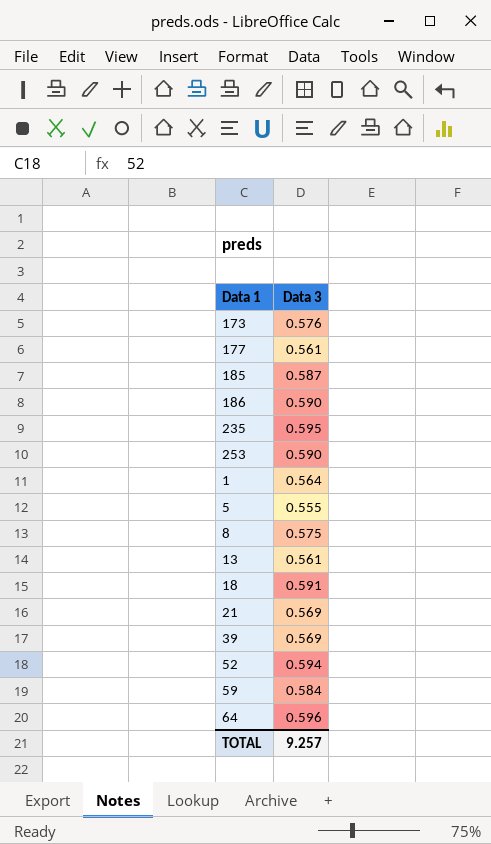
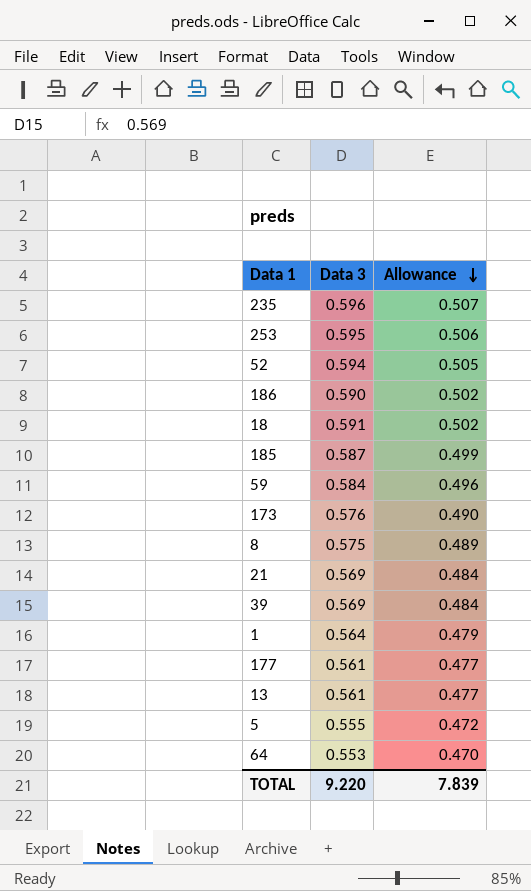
row order: none -> Allowance descending
column Allowance | formula: none -> [Data 3] * 0.85
235 | Data 3: 0.595 -> 0.596
253 | Data 3: 0.590 -> 0.595
64 | Data 3: 0.596 -> 0.553
TOTAL | Data 3: 9.257 -> 9.220

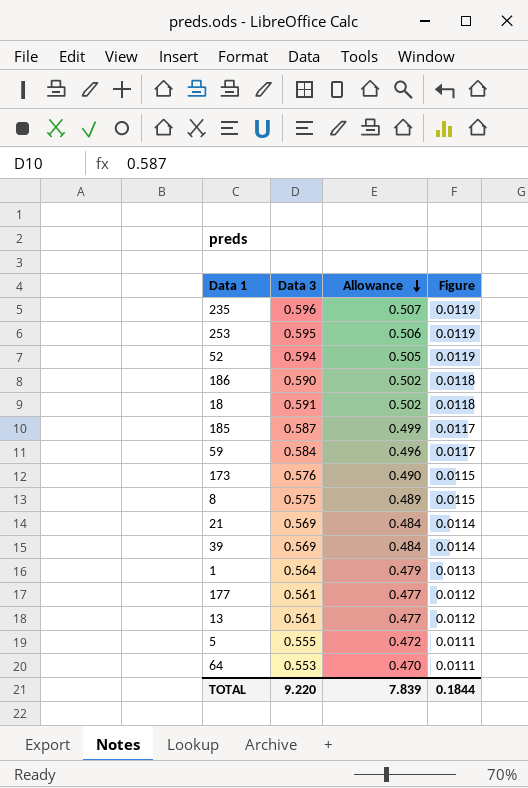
column Figure | formula: none -> [Data 3] * 0.02

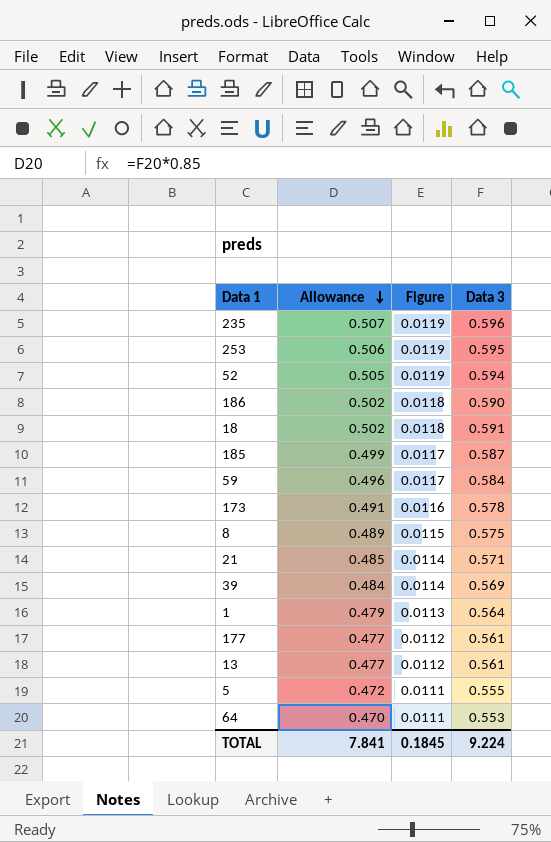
column Data 3 | position: 2 -> 4
173 | Allowance: 0.490 -> 0.491
173 | Figure: 0.0115 -> 0.0116
173 | Data 3: 0.576 -> 0.578
21 | Allowance: 0.484 -> 0.485
21 | Data 3: 0.569 -> 0.571
TOTAL | Allowance: 7.839 -> 7.841
TOTAL | Figure: 0.1844 -> 0.1845
TOTAL | Data 3: 9.220 -> 9.224

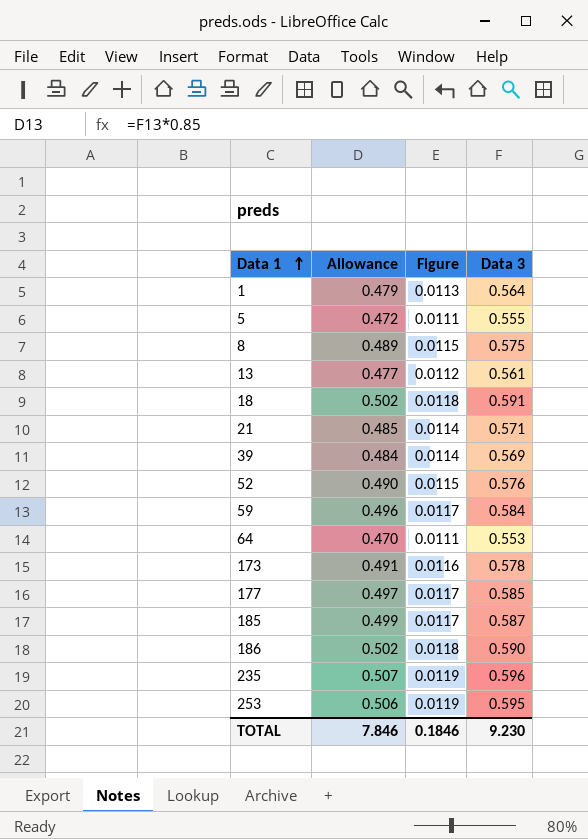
row order: Allowance descending -> Data 1 ascending
52 | Allowance: 0.505 -> 0.490
52 | Figure: 0.0119 -> 0.0115
52 | Data 3: 0.594 -> 0.576
177 | Allowance: 0.477 -> 0.497
177 | Figure: 0.0112 -> 0.0117
177 | Data 3: 0.561 -> 0.585
TOTAL | Allowance: 7.841 -> 7.846
TOTAL | Figure: 0.1845 -> 0.1846
TOTAL | Data 3: 9.224 -> 9.230

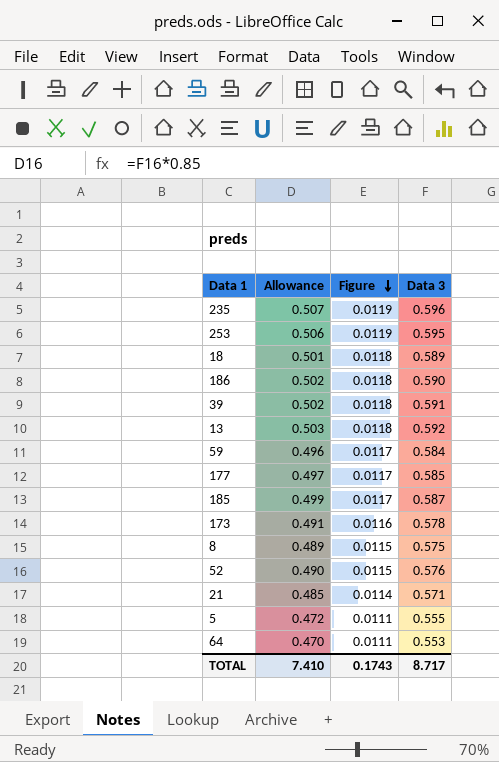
row order: Data 1 ascending -> Figure descending
row 1: 0.479 | 0.0113 | 0.564 -> none
18 | Allowance: 0.502 -> 0.501
18 | Data 3: 0.591 -> 0.589
39 | Allowance: 0.484 -> 0.502
39 | Figure: 0.0114 -> 0.0118
39 | Data 3: 0.569 -> 0.591
13 | Allowance: 0.477 -> 0.503
13 | Figure: 0.0112 -> 0.0118
13 | Data 3: 0.561 -> 0.592
TOTAL | Allowance: 7.846 -> 7.410
TOTAL | Figure: 0.1846 -> 0.1743
TOTAL | Data 3: 9.230 -> 8.717

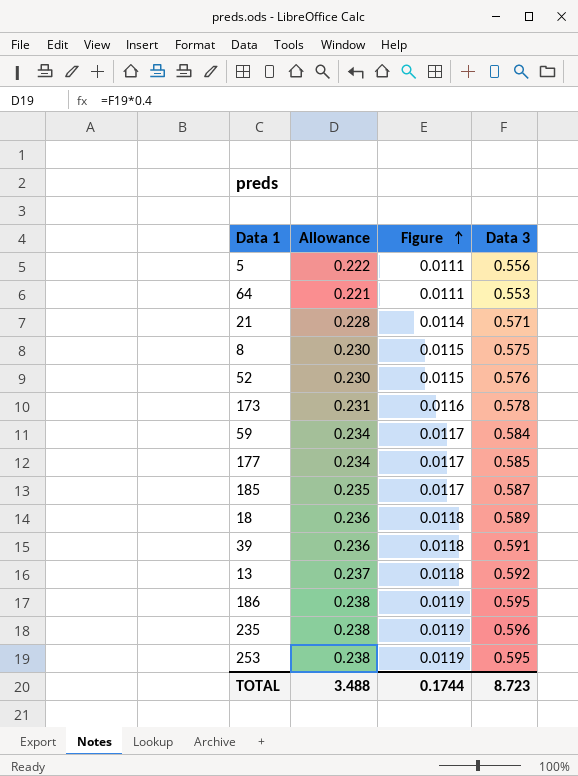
row order: Figure descending -> Figure ascending
column Allowance | formula: [Data 3] * 0.85 -> [Data 3] * 0.4
5 | Data 3: 0.555 -> 0.556
186 | Figure: 0.0118 -> 0.0119
186 | Data 3: 0.590 -> 0.595
TOTAL | Allowance: 7.410 -> 3.488
TOTAL | Figure: 0.1743 -> 0.1744
TOTAL | Data 3: 8.717 -> 8.723

